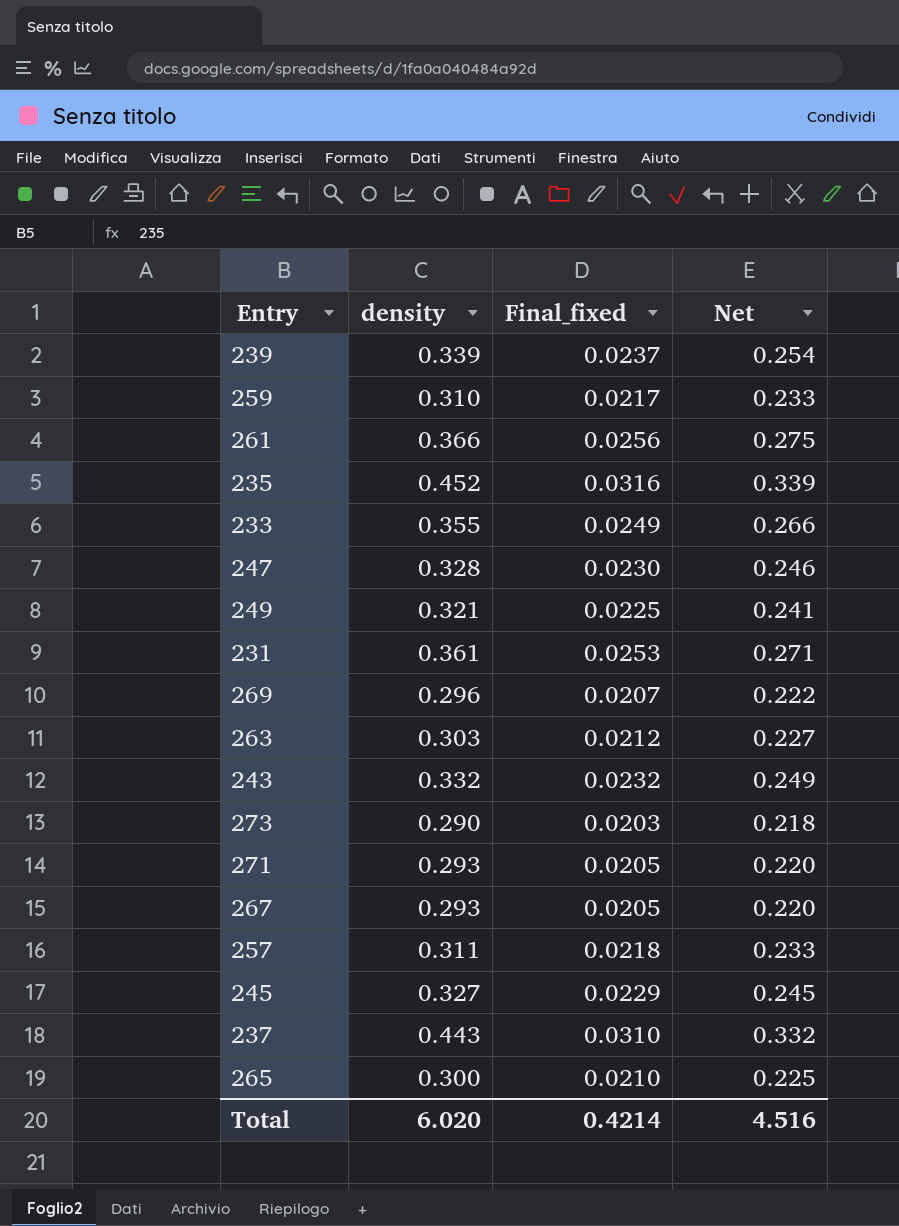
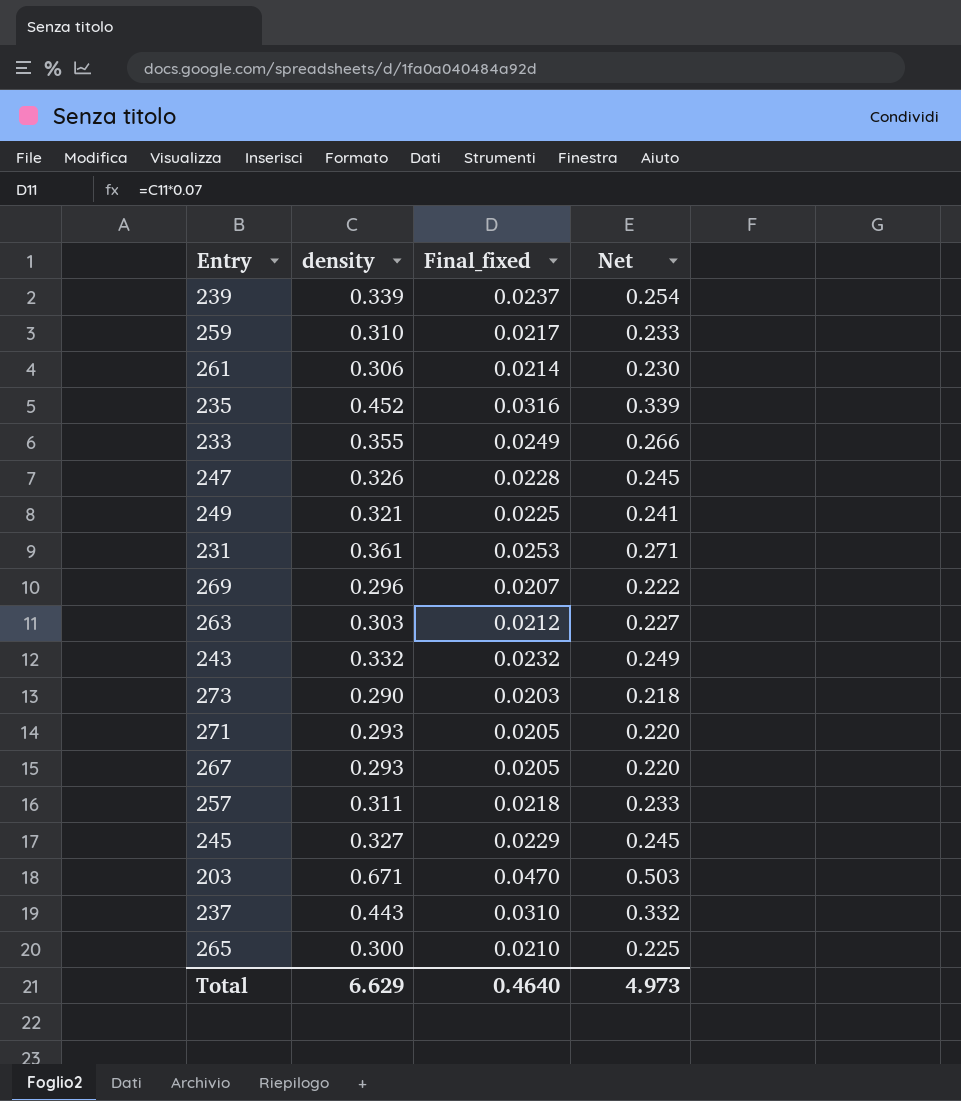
261 | density: 0.366 -> 0.306
261 | Final_fixed: 0.0256 -> 0.0214
261 | Net: 0.275 -> 0.230
247 | density: 0.328 -> 0.326
247 | Final_fixed: 0.0230 -> 0.0228
247 | Net: 0.246 -> 0.245
row 203: none -> 0.671 | 0.0470 | 0.503
Total | density: 6.020 -> 6.629
Total | Final_fixed: 0.4214 -> 0.4640
Total | Net: 4.516 -> 4.973

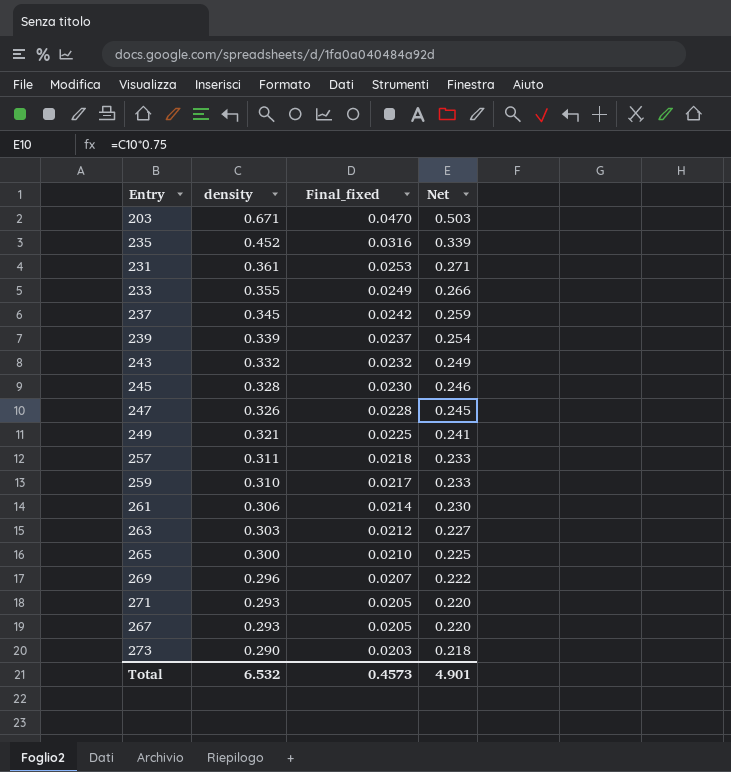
row order: none -> density descending
237 | density: 0.443 -> 0.345
237 | Final_fixed: 0.0310 -> 0.0242
237 | Net: 0.332 -> 0.259
245 | density: 0.327 -> 0.328
245 | Final_fixed: 0.0229 -> 0.0230
245 | Net: 0.245 -> 0.246
Total | density: 6.629 -> 6.532
Total | Final_fixed: 0.4640 -> 0.4573
Total | Net: 4.973 -> 4.901

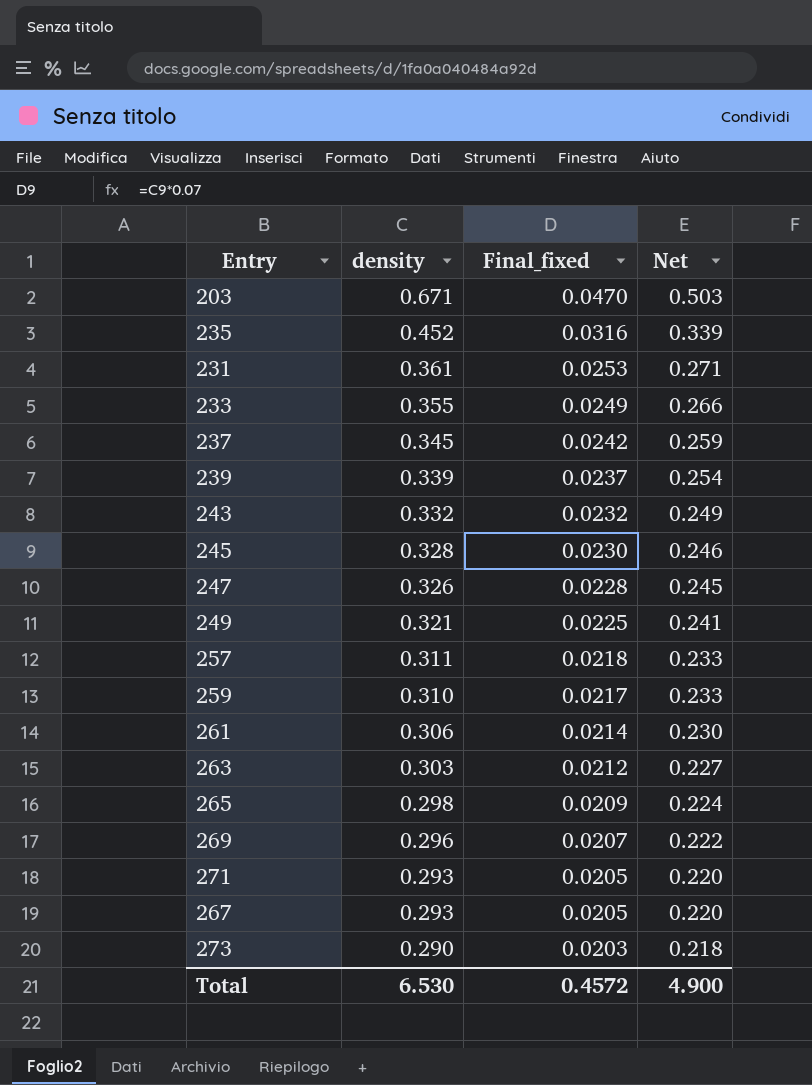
265 | density: 0.300 -> 0.298
265 | Final_fixed: 0.0210 -> 0.0209
265 | Net: 0.225 -> 0.224
Total | density: 6.532 -> 6.530
Total | Final_fixed: 0.4573 -> 0.4572
Total | Net: 4.901 -> 4.900

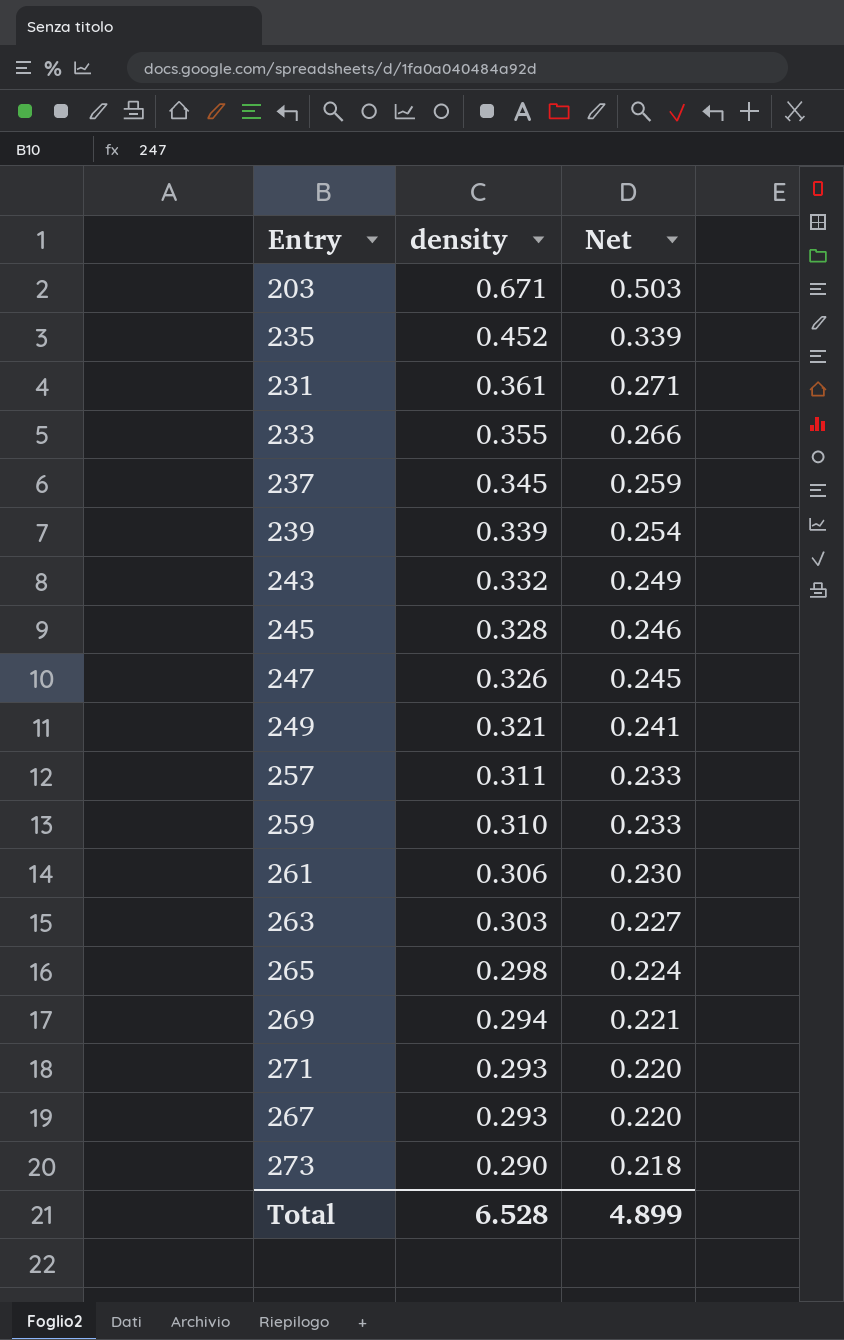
column Final_fixed | formula: [density] * 0.07 -> none
269 | density: 0.296 -> 0.294
269 | Net: 0.222 -> 0.221
Total | density: 6.530 -> 6.528
Total | Net: 4.900 -> 4.899

